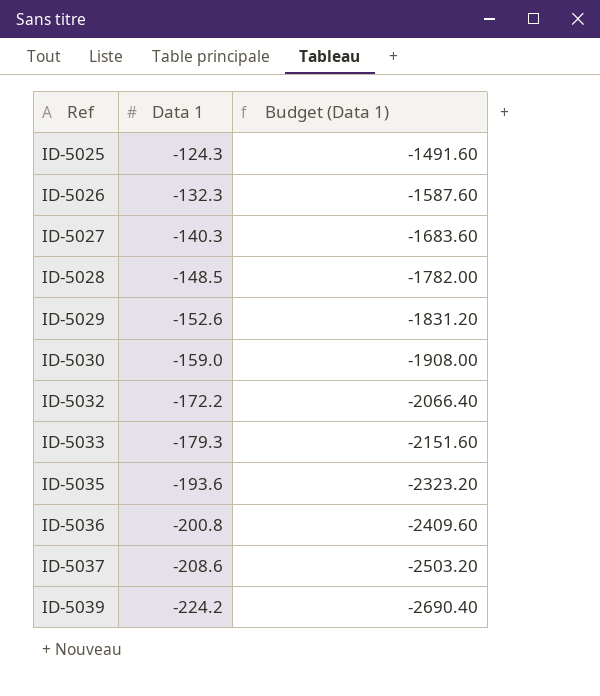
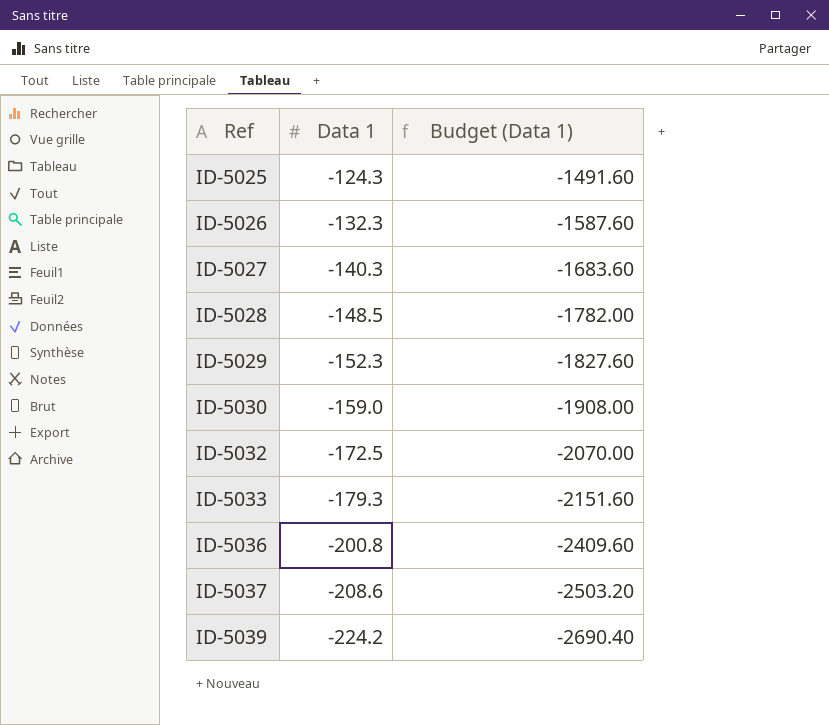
row ID-5035: -193.6 | -2323.20 -> none
ID-5029 | Data 1: -152.6 -> -152.3
ID-5029 | Budget (Data 1): -1831.20 -> -1827.60
ID-5032 | Data 1: -172.2 -> -172.5
ID-5032 | Budget (Data 1): -2066.40 -> -2070.00

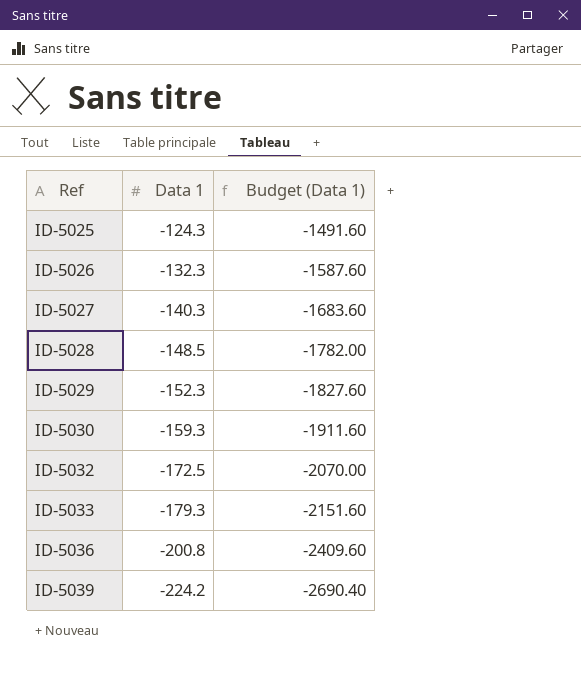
row ID-5037: -208.6 | -2503.20 -> none
ID-5030 | Data 1: -159.0 -> -159.3
ID-5030 | Budget (Data 1): -1908.00 -> -1911.60

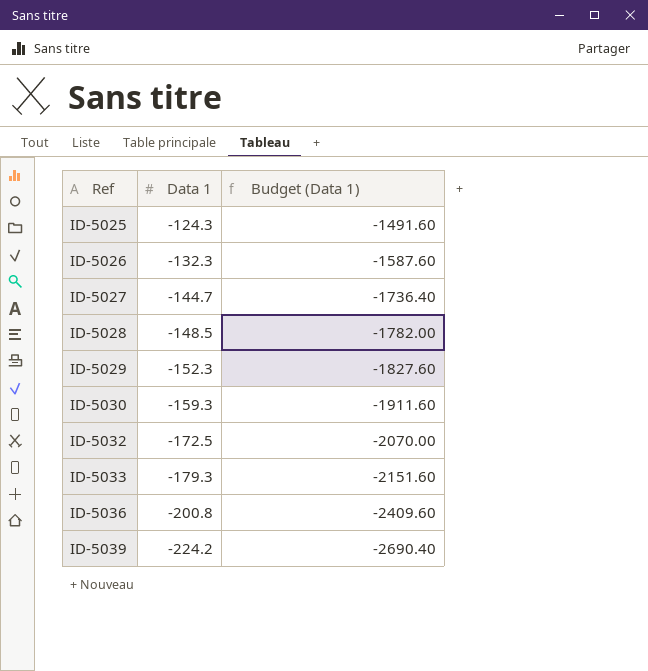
ID-5027 | Data 1: -140.3 -> -144.7
ID-5027 | Budget (Data 1): -1683.60 -> -1736.40

